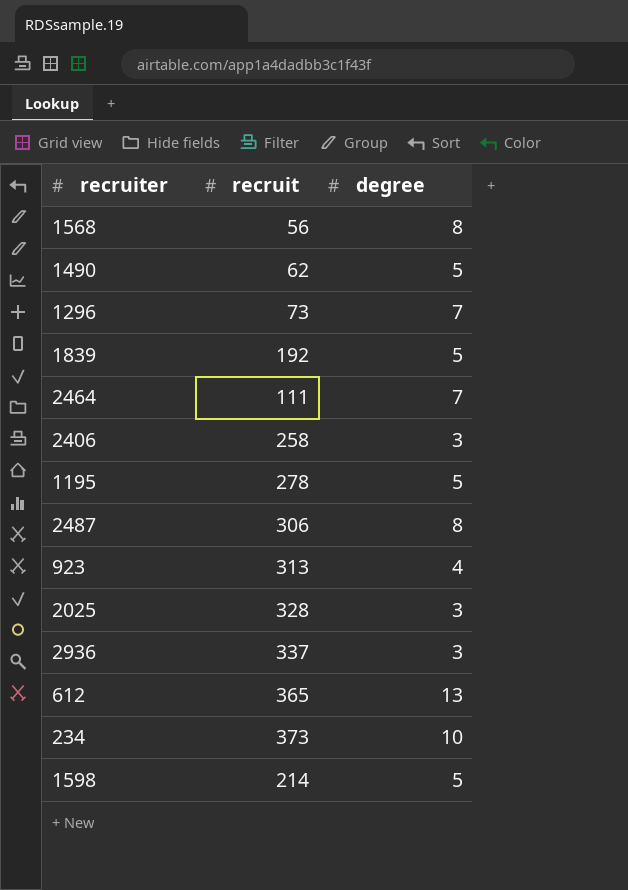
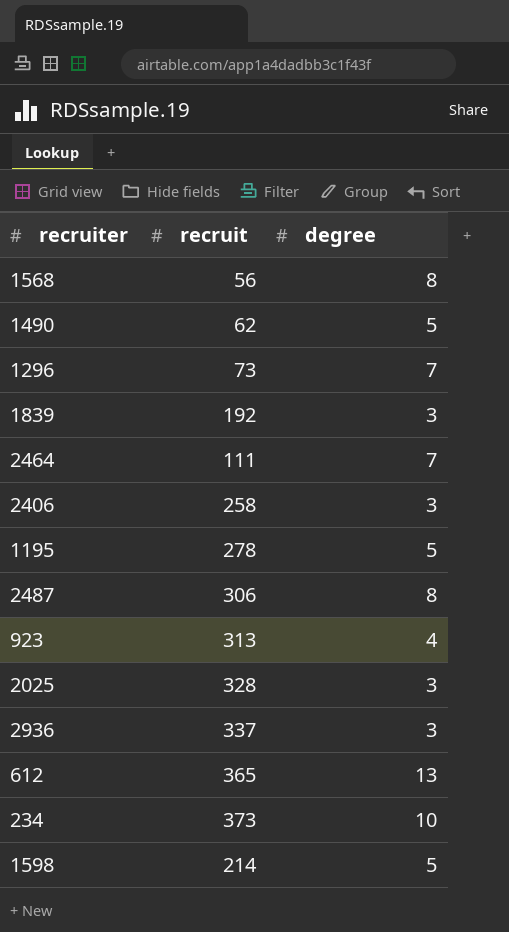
1839 | degree: 5 -> 3

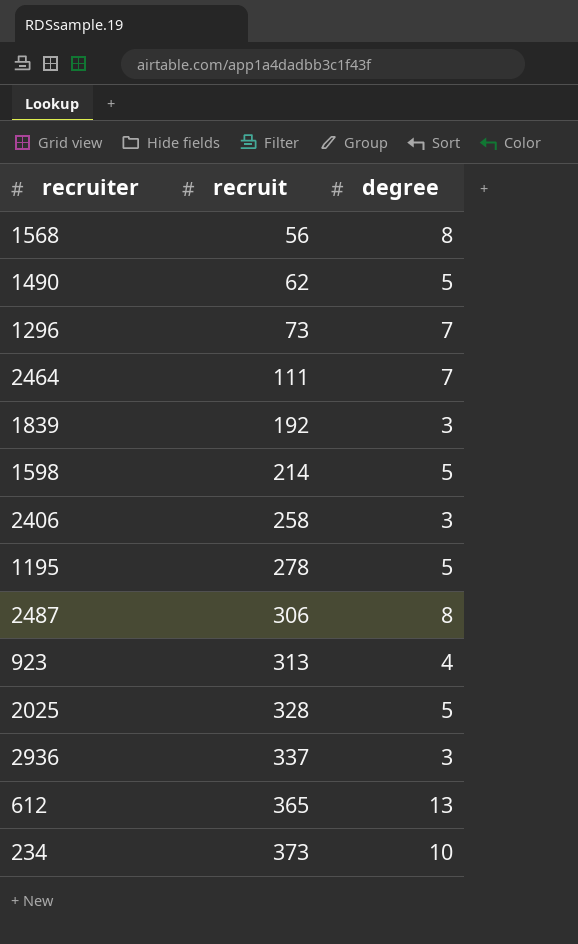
row order: none -> recruit ascending
2025 | degree: 3 -> 5

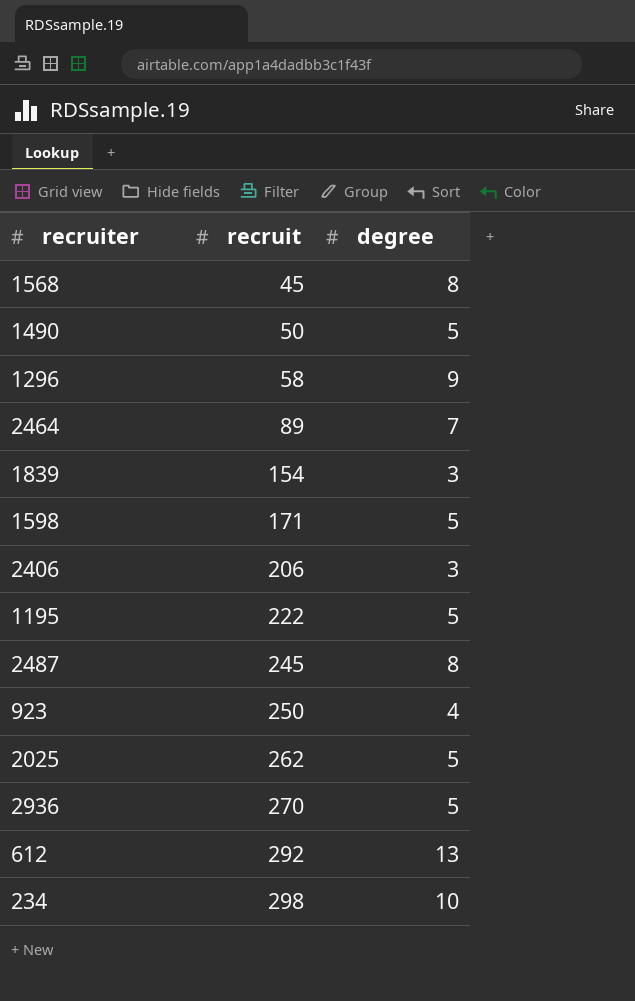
1568 | recruit: 56 -> 45
1490 | recruit: 62 -> 50
1296 | recruit: 73 -> 58
1296 | degree: 7 -> 9
2464 | recruit: 111 -> 89
1839 | recruit: 192 -> 154
1598 | recruit: 214 -> 171
2406 | recruit: 258 -> 206
1195 | recruit: 278 -> 222
2487 | recruit: 306 -> 245
923 | recruit: 313 -> 250
2025 | recruit: 328 -> 262
2936 | recruit: 337 -> 270
2936 | degree: 3 -> 5
612 | recruit: 365 -> 292
234 | recruit: 373 -> 298

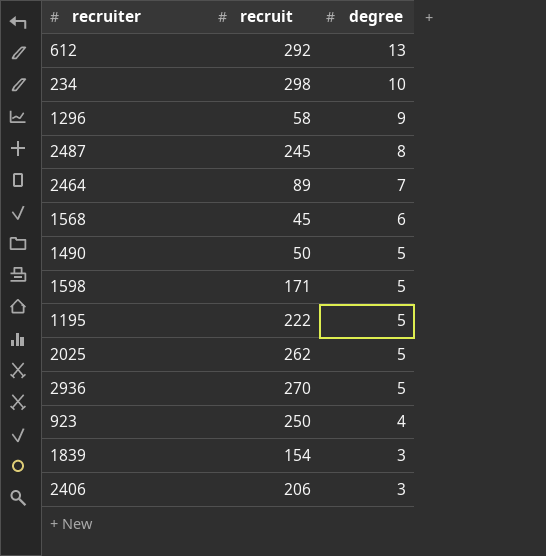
row order: recruit ascending -> degree descending
1568 | degree: 8 -> 6

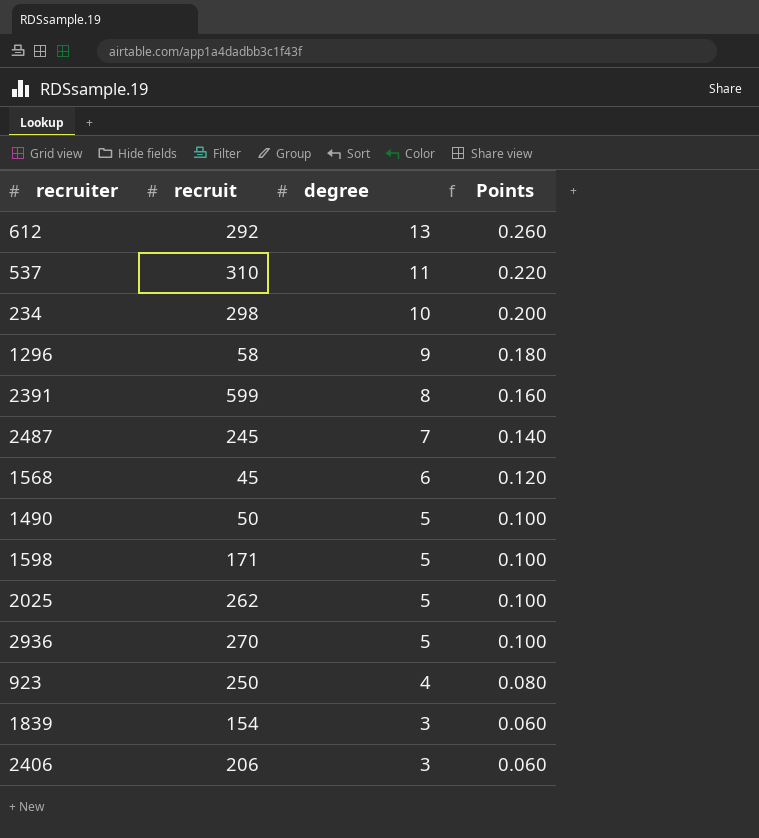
column Points | formula: none -> [degree] * 0.02
row 2464: 89 | 7 -> none
row 1195: 222 | 5 -> none
row 537: none -> 310 | 11 | 0.220
row 2391: none -> 599 | 8 | 0.160
2487 | degree: 8 -> 7

